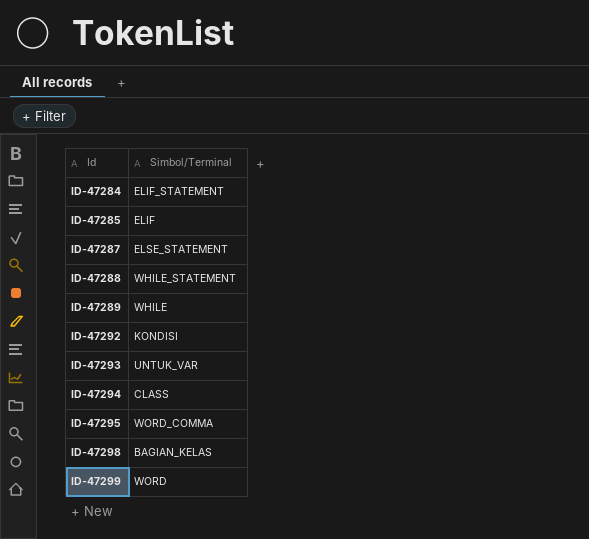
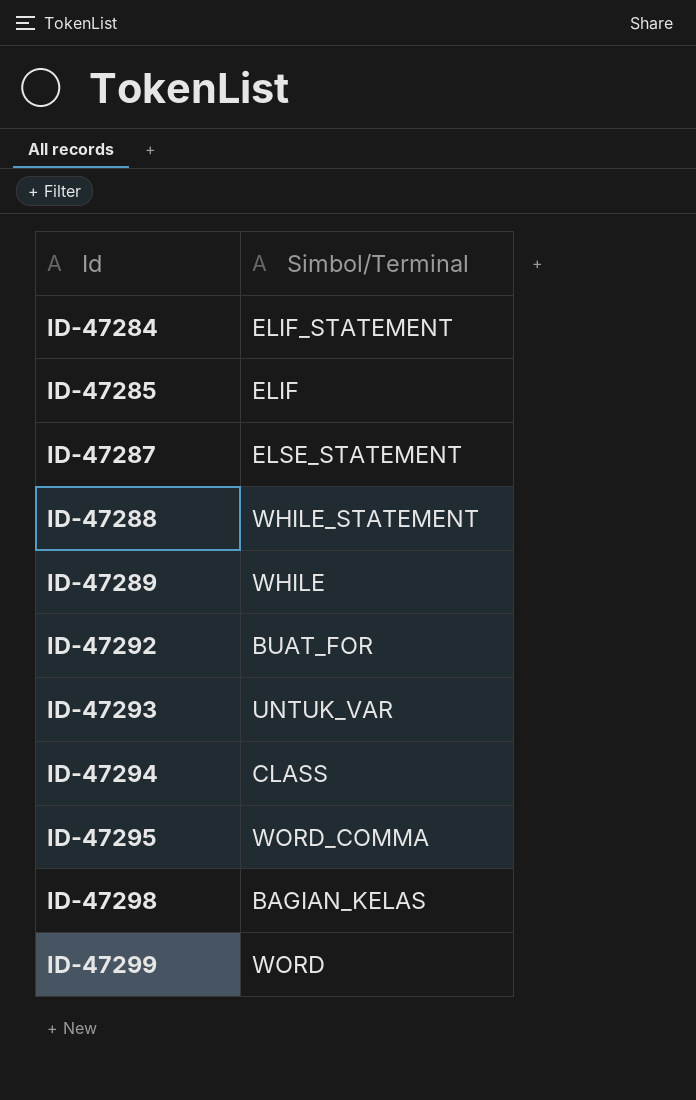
ID-47292 | Simbol/Terminal: KONDISI -> BUAT_FOR

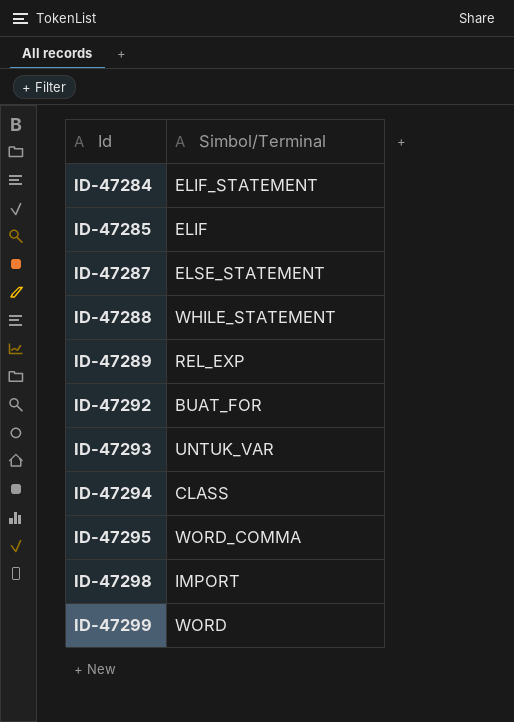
ID-47289 | Simbol/Terminal: WHILE -> REL_EXP
ID-47298 | Simbol/Terminal: BAGIAN_KELAS -> IMPORT

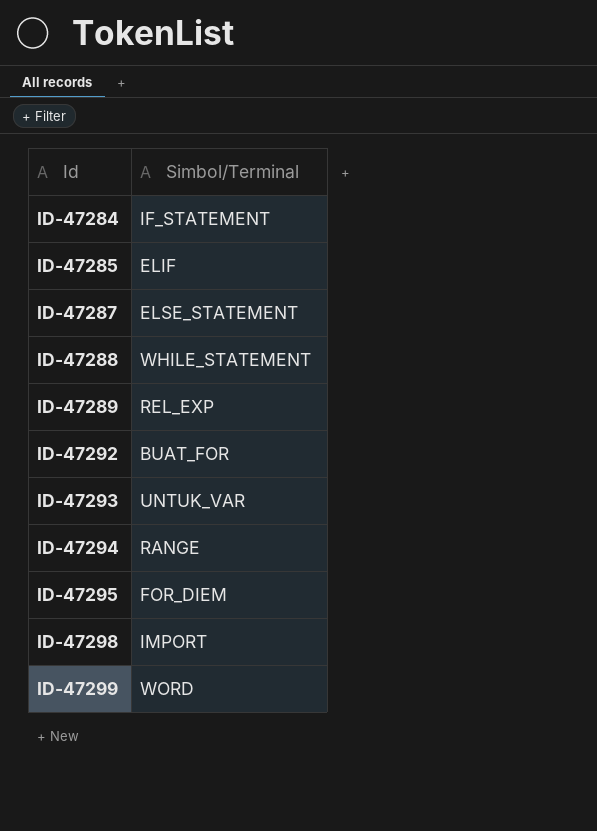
ID-47284 | Simbol/Terminal: ELIF_STATEMENT -> IF_STATEMENT
ID-47294 | Simbol/Terminal: CLASS -> RANGE
ID-47295 | Simbol/Terminal: WORD_COMMA -> FOR_DIEM

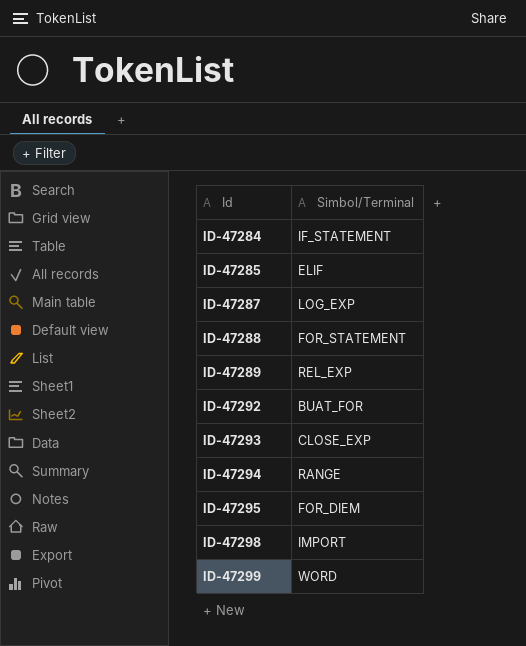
ID-47287 | Simbol/Terminal: ELSE_STATEMENT -> LOG_EXP
ID-47288 | Simbol/Terminal: WHILE_STATEMENT -> FOR_STATEMENT
ID-47293 | Simbol/Terminal: UNTUK_VAR -> CLOSE_EXP

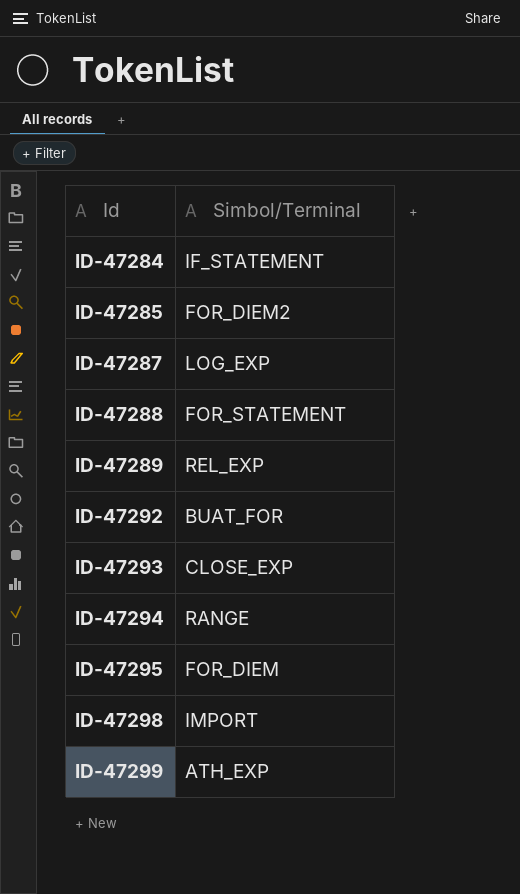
ID-47285 | Simbol/Terminal: ELIF -> FOR_DIEM2
ID-47299 | Simbol/Terminal: WORD -> ATH_EXP

